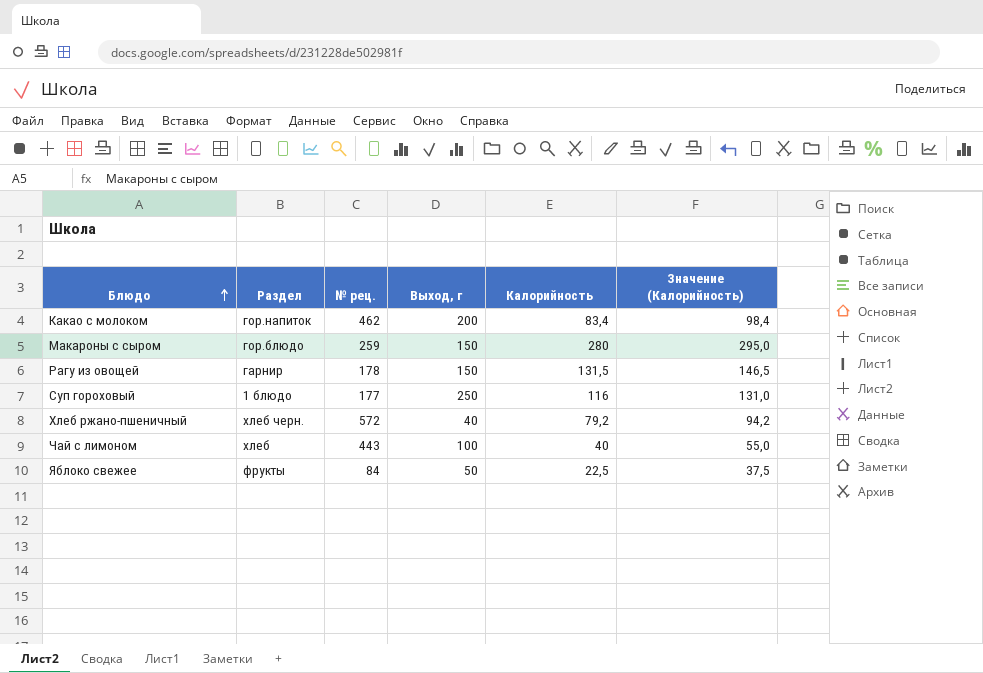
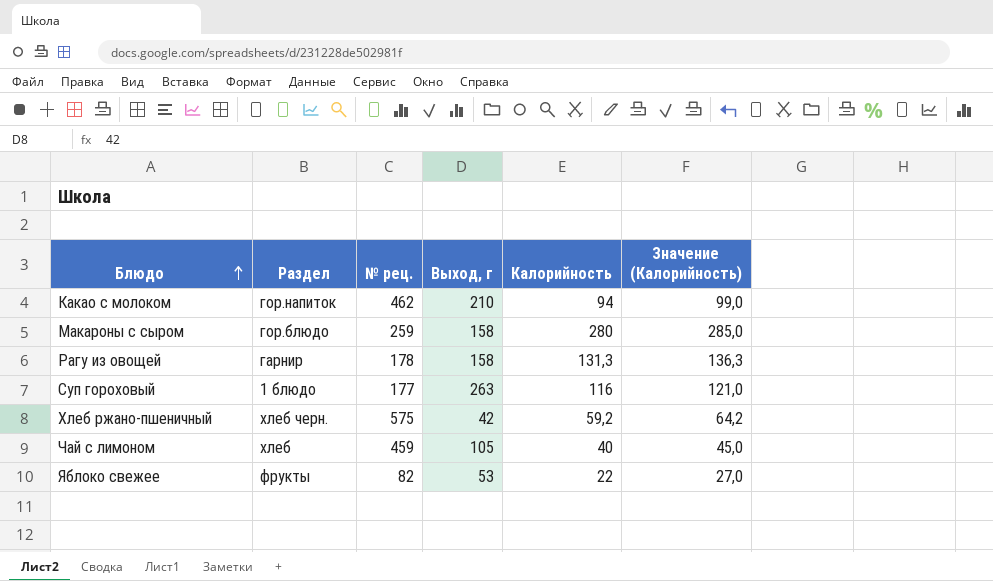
column Значение (Калорийность) | formula: [Калорийность] + 15 -> [Калорийность] + 5
Какао с молоком | Выход, г: 200 -> 210
Какао с молоком | Калорийность: 83,4 -> 94
Макароны с сыром | Выход, г: 150 -> 158
Рагу из овощей | Выход, г: 150 -> 158
Рагу из овощей | Калорийность: 131,5 -> 131,3
Суп гороховый | Выход, г: 250 -> 263
Хлеб ржано-пшеничный | № рец.: 572 -> 575
Хлеб ржано-пшеничный | Выход, г: 40 -> 42
Хлеб ржано-пшеничный | Калорийность: 79,2 -> 59,2
Чай с лимоном | № рец.: 443 -> 459
Чай с лимоном | Выход, г: 100 -> 105
Яблоко свежее | № рец.: 84 -> 82
Яблоко свежее | Выход, г: 50 -> 53
Яблоко свежее | Калорийность: 22,5 -> 22

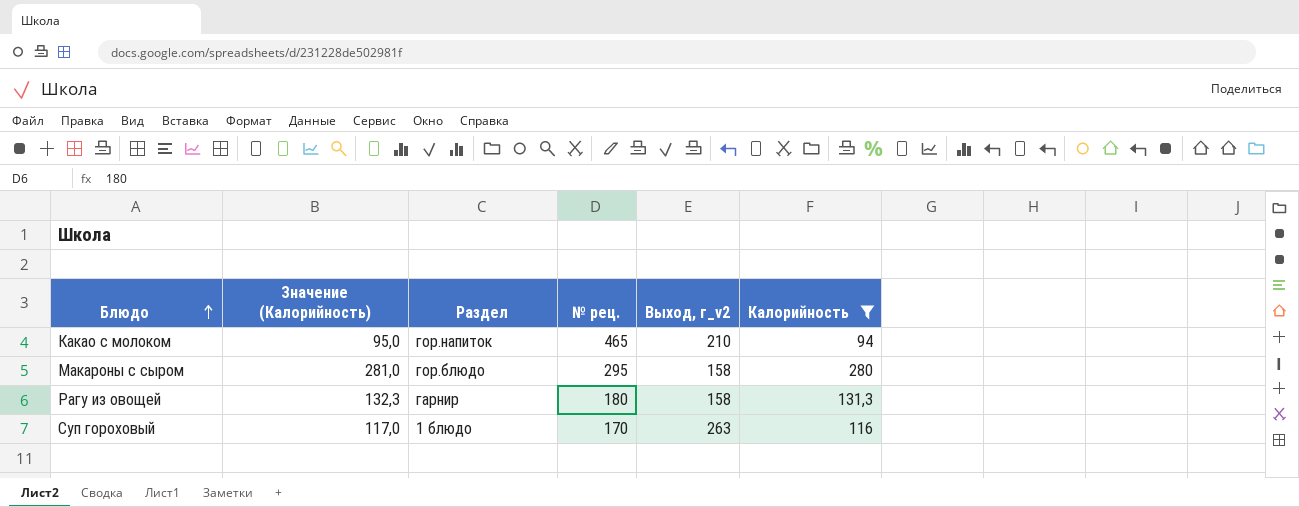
filter: none -> Калорийность >= 94
column Значение (Калорийность) | formula: [Калорийность] + 5 -> [Калорийность] + 1
column Значение (Калорийность) | position: 6 -> 2
column name: Выход, г -> Выход, г_v2
Какао с молоком | № рец.: 462 -> 465
Макароны с сыром | № рец.: 259 -> 295
Рагу из овощей | № рец.: 178 -> 180
Суп гороховый | № рец.: 177 -> 170

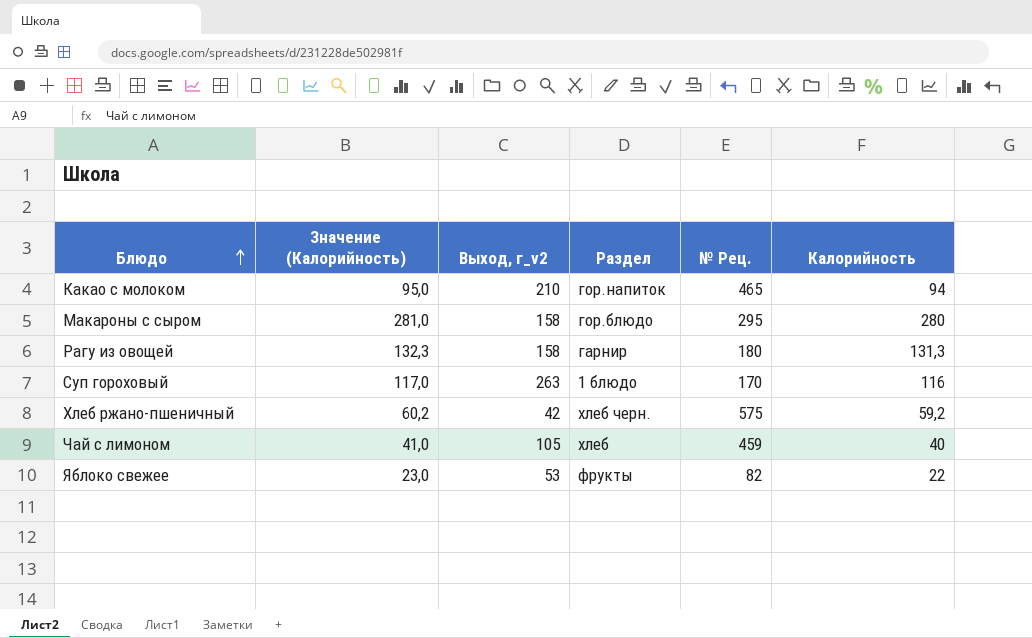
filter: Калорийность >= 94 -> none
column Выход, г_v2 | position: 5 -> 3
column name: № рец. -> № Рец.

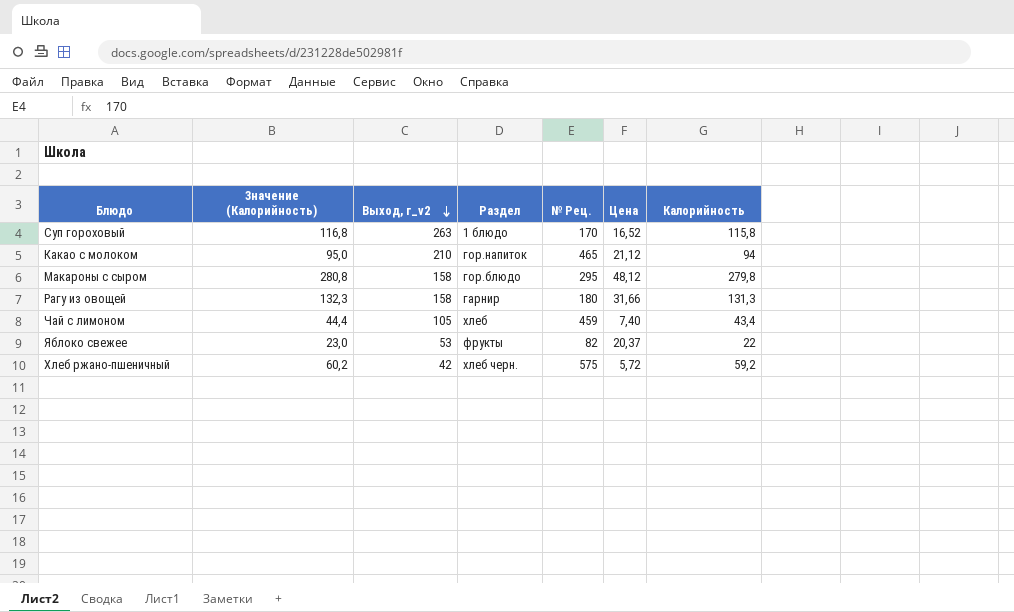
row order: Блюдо ascending -> Выход, г_v2 descending
column Цена | position: none -> 6
Суп гороховый | Значение (Калорийность): 117,0 -> 116,8
Суп гороховый | Калорийность: 116 -> 115,8
Макароны с сыром | Значение (Калорийность): 281,0 -> 280,8
Макароны с сыром | Калорийность: 280 -> 279,8
Чай с лимоном | Значение (Калорийность): 41,0 -> 44,4
Чай с лимоном | Калорийность: 40 -> 43,4

